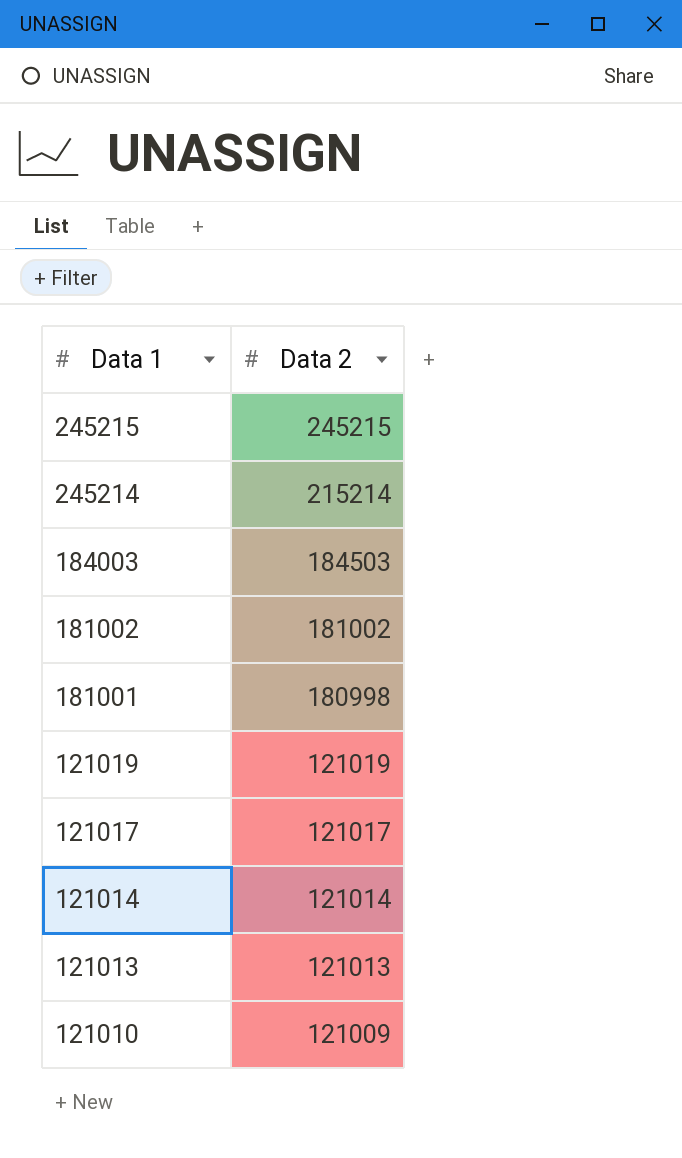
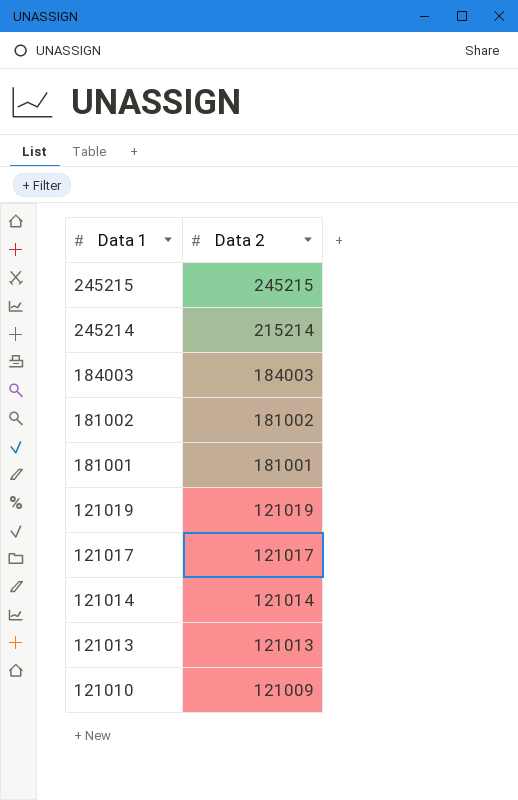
184003 | Data 2: 184503 -> 184003
181001 | Data 2: 180998 -> 181001

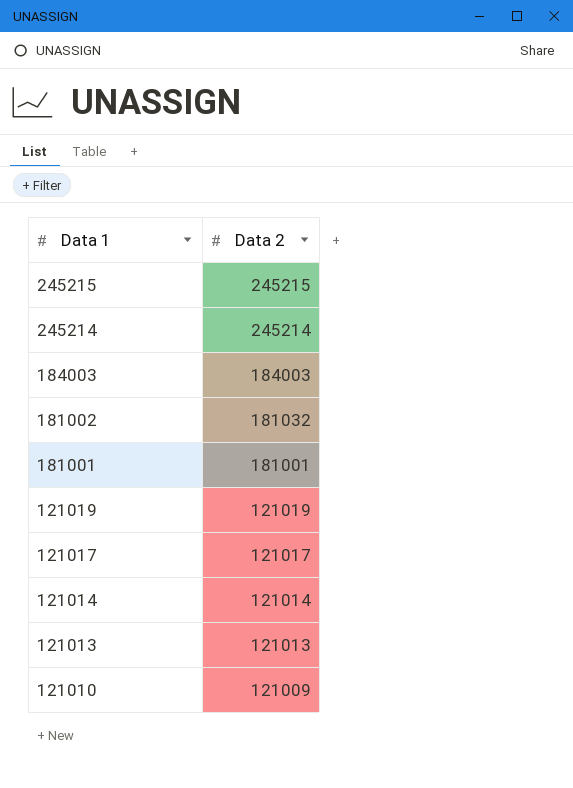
245214 | Data 2: 215214 -> 245214
181002 | Data 2: 181002 -> 181032

